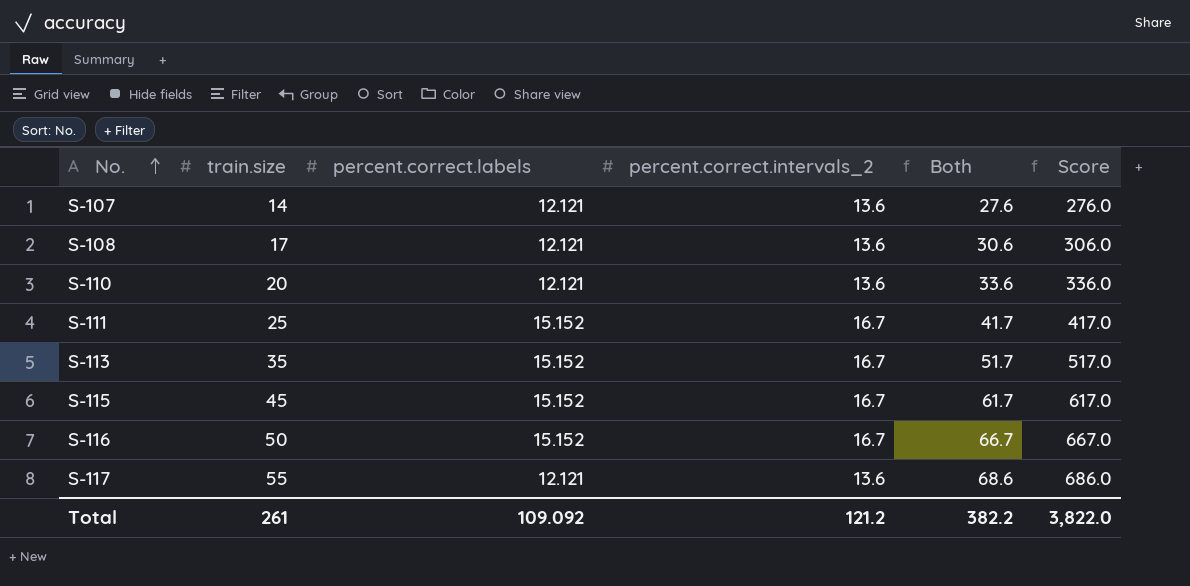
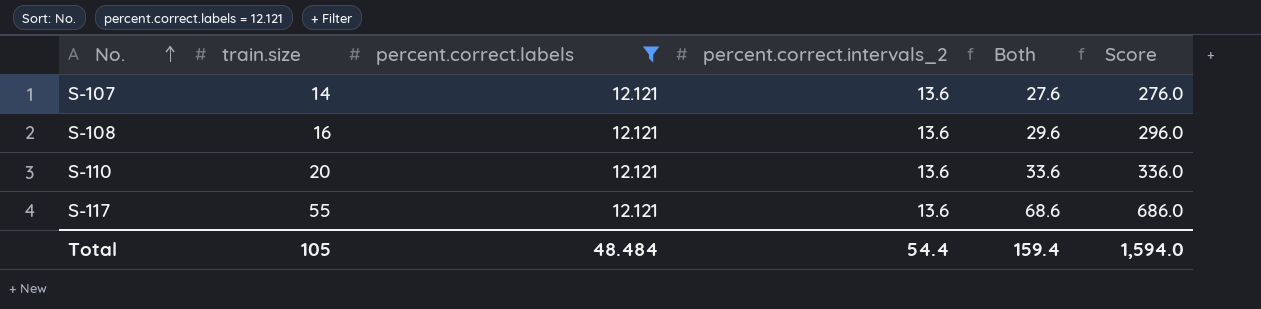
filter: none -> percent.correct.labels = 12.121
S-108 | train.size: 17 -> 16
S-108 | Both: 30.6 -> 29.6
S-108 | Score: 306.0 -> 296.0
Total | train.size: 261 -> 105
Total | percent.correct.labels: 109.092 -> 48.484
Total | percent.correct.intervals_2: 121.2 -> 54.4
Total | Both: 382.2 -> 159.4
Total | Score: 3,822.0 -> 1,594.0

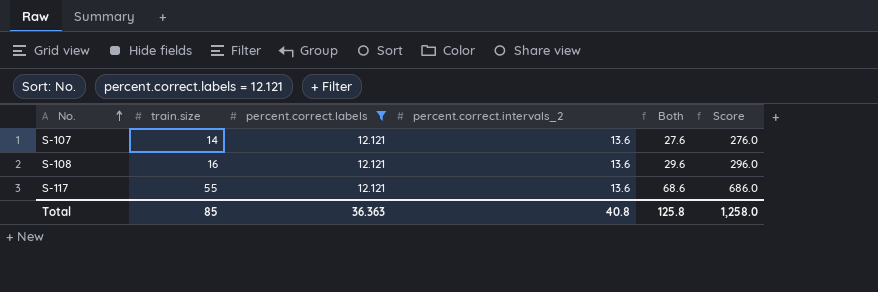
row S-110: 20 | 12.121 | 13.6 | 33.6 | 336.0 -> none
Total | train.size: 105 -> 85
Total | percent.correct.labels: 48.484 -> 36.363
Total | percent.correct.intervals_2: 54.4 -> 40.8
Total | Both: 159.4 -> 125.8
Total | Score: 1,594.0 -> 1,258.0

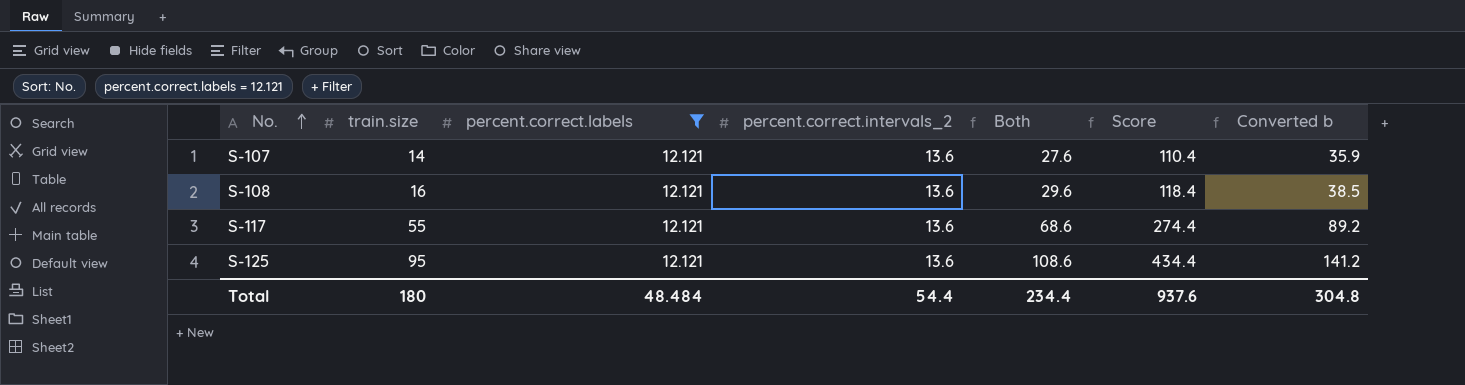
column Score | formula: [Both] * 10 -> [Both] * 4
column Converted b | formula: none -> [Both] * 1.3
row S-125: none -> 95 | 12.121 | 13.6 | 108.6 | 434.4 | 141.2
Total | train.size: 85 -> 180
Total | percent.correct.labels: 36.363 -> 48.484
Total | percent.correct.intervals_2: 40.8 -> 54.4
Total | Both: 125.8 -> 234.4
Total | Score: 1,258.0 -> 937.6

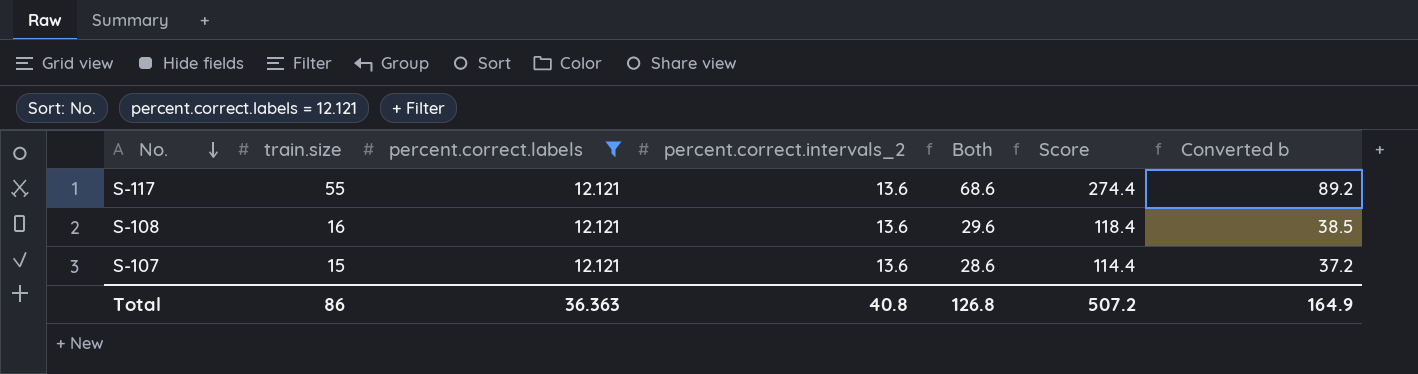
row order: No. ascending -> No. descending
row S-125: 95 | 12.121 | 13.6 | 108.6 | 434.4 | 141.2 -> none
S-107 | train.size: 14 -> 15
S-107 | Both: 27.6 -> 28.6
S-107 | Score: 110.4 -> 114.4
S-107 | Converted b: 35.9 -> 37.2
Total | train.size: 180 -> 86
Total | percent.correct.labels: 48.484 -> 36.363
Total | percent.correct.intervals_2: 54.4 -> 40.8
Total | Both: 234.4 -> 126.8
Total | Score: 937.6 -> 507.2
Total | Converted b: 304.8 -> 164.9

